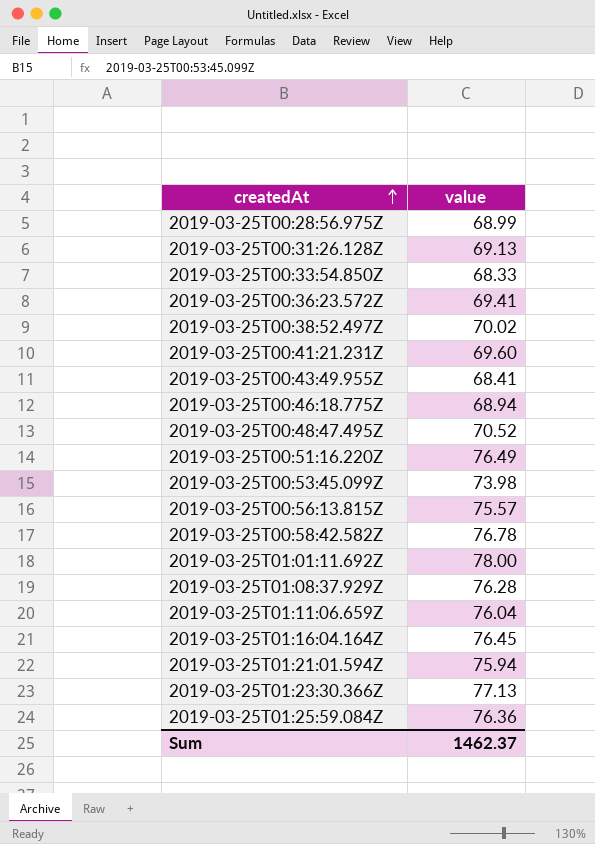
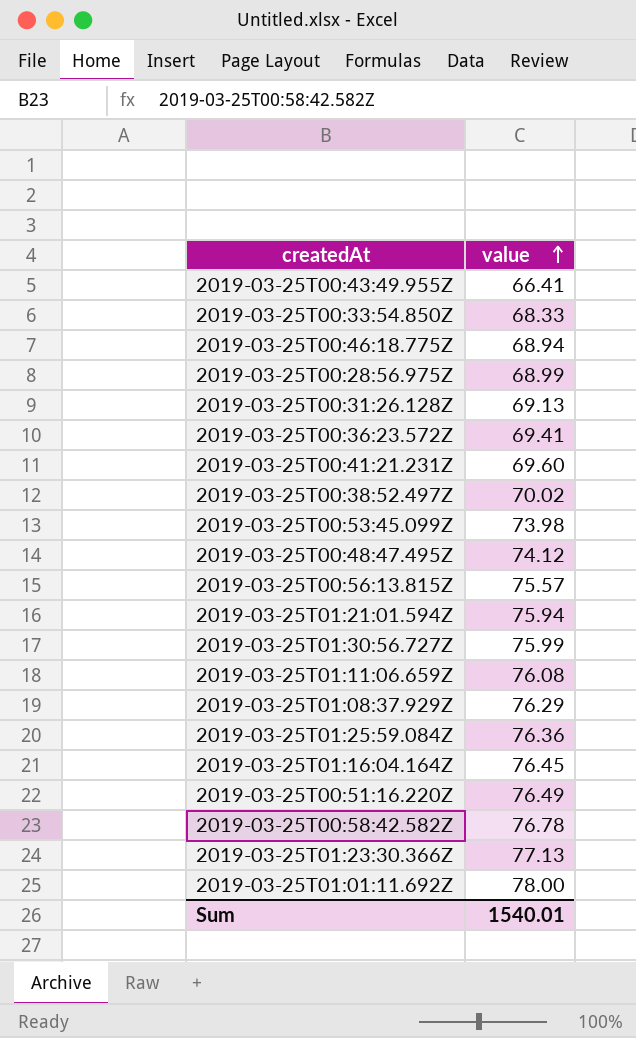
row order: createdAt ascending -> value ascending
2019-03-25T00:43:49.955Z | value: 68.41 -> 66.41
2019-03-25T00:48:47.495Z | value: 70.52 -> 74.12
row 2019-03-25T01:30:56.727Z: none -> 75.99
2019-03-25T01:11:06.659Z | value: 76.04 -> 76.08
2019-03-25T01:08:37.929Z | value: 76.28 -> 76.29
Sum | value: 1462.37 -> 1540.01

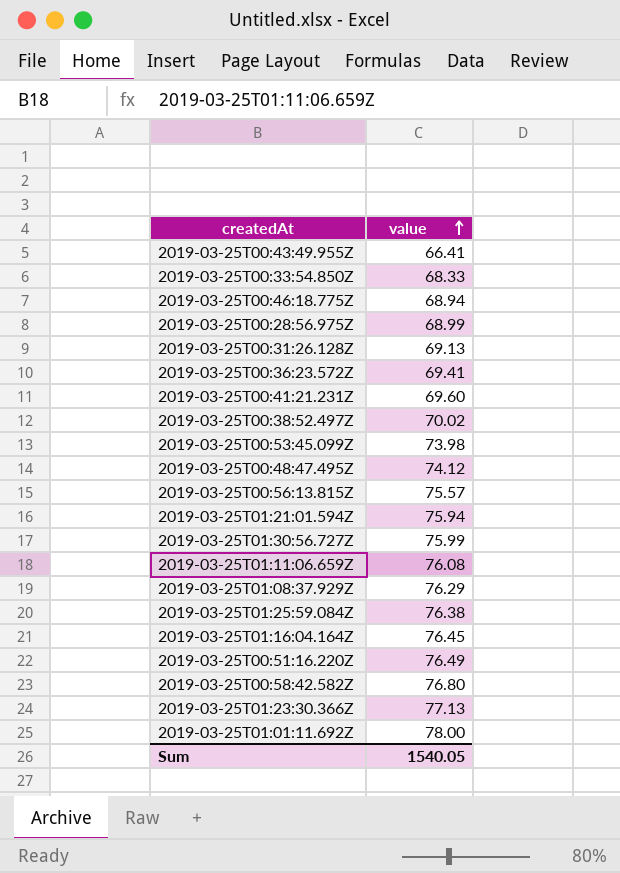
2019-03-25T01:25:59.084Z | value: 76.36 -> 76.38
2019-03-25T00:58:42.582Z | value: 76.78 -> 76.80
Sum | value: 1540.01 -> 1540.05

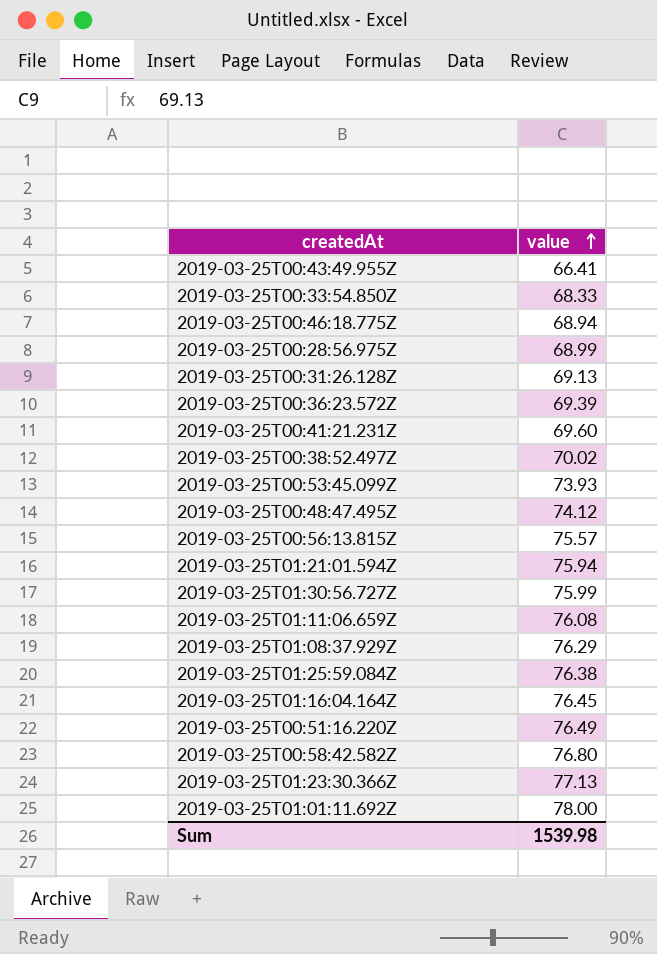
2019-03-25T00:36:23.572Z | value: 69.41 -> 69.39
2019-03-25T00:53:45.099Z | value: 73.98 -> 73.93
Sum | value: 1540.05 -> 1539.98

